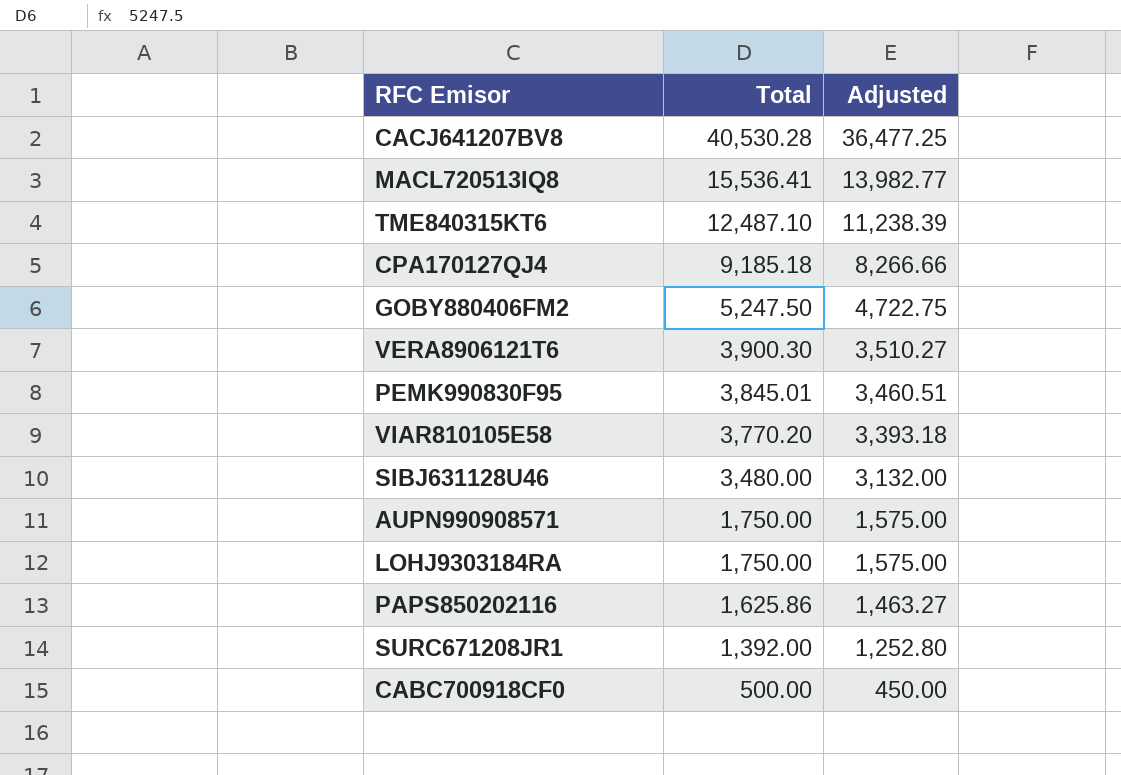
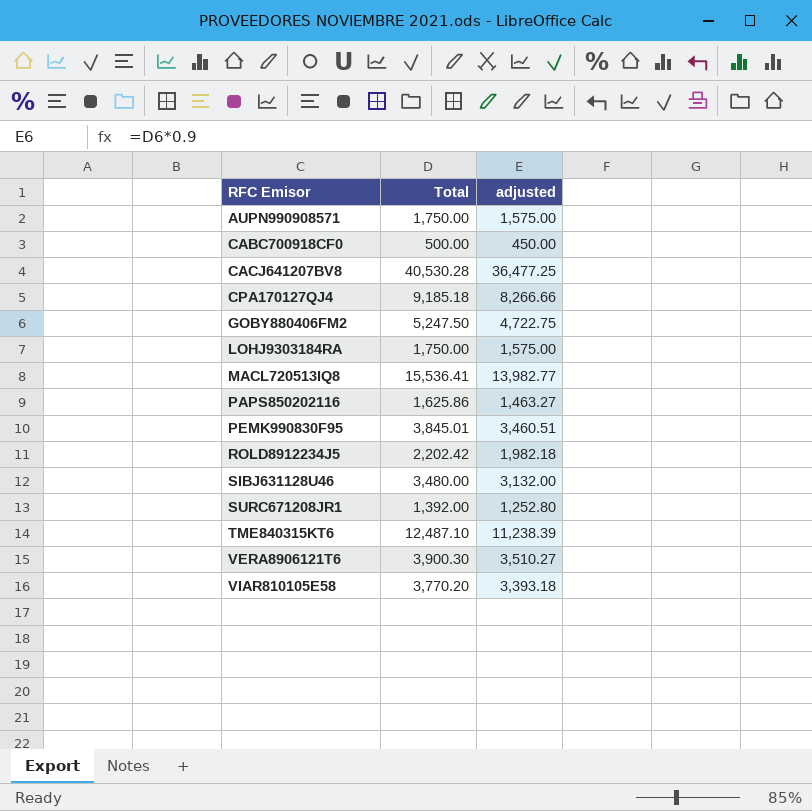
row order: Total descending -> RFC Emisor ascending
column name: Adjusted -> adjusted
row ROLD8912234J5: none -> 2,202.42 | 1,982.18

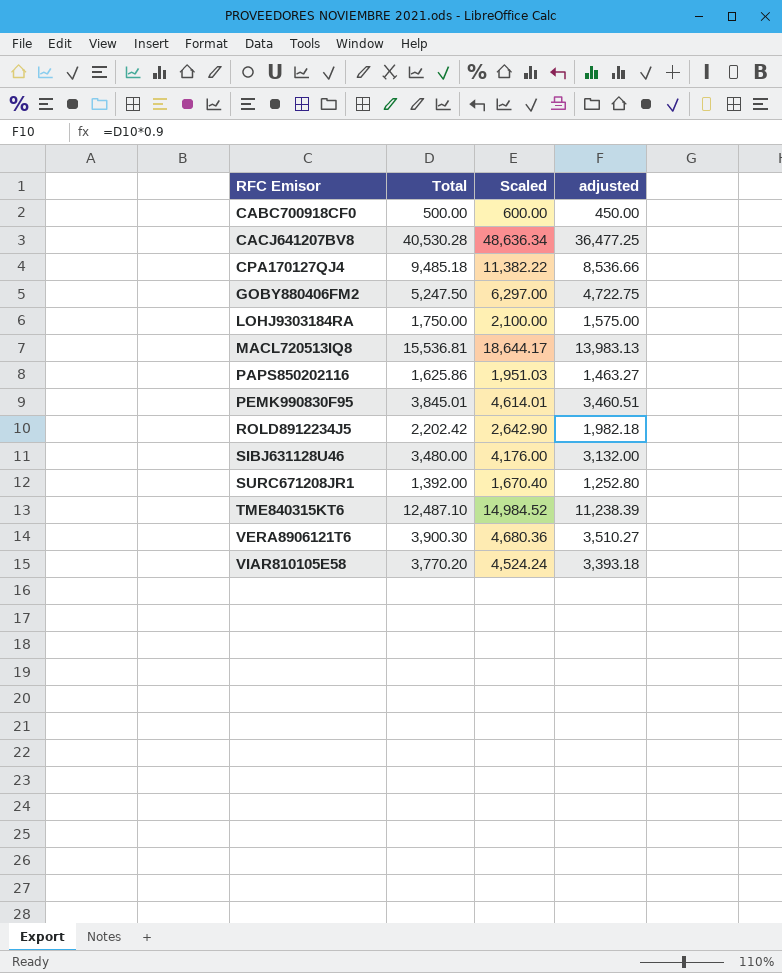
column Scaled | formula: none -> [Total] * 1.2
row AUPN990908571: 1,750.00 | 1,575.00 -> none
CPA170127QJ4 | Total: 9,185.18 -> 9,485.18
CPA170127QJ4 | adjusted: 8,266.66 -> 8,536.66
MACL720513IQ8 | Total: 15,536.41 -> 15,536.81
MACL720513IQ8 | adjusted: 13,982.77 -> 13,983.13

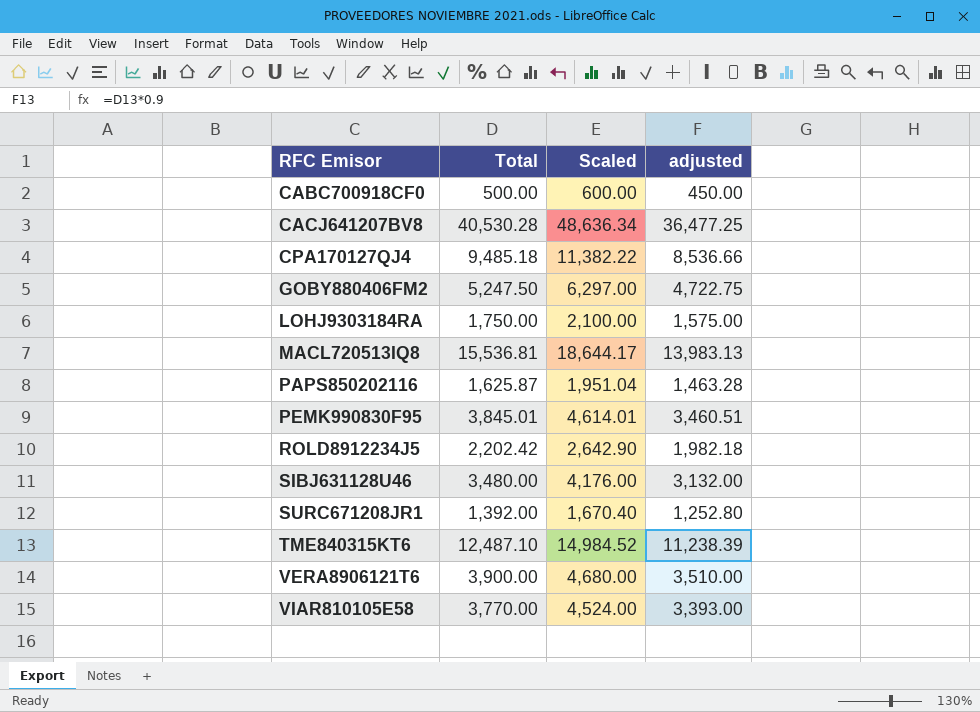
PAPS850202116 | Total: 1,625.86 -> 1,625.87
PAPS850202116 | Scaled: 1,951.03 -> 1,951.04
PAPS850202116 | adjusted: 1,463.27 -> 1,463.28
VERA8906121T6 | Total: 3,900.30 -> 3,900.00
VERA8906121T6 | Scaled: 4,680.36 -> 4,680.00
VERA8906121T6 | adjusted: 3,510.27 -> 3,510.00
VIAR810105E58 | Total: 3,770.20 -> 3,770.00
VIAR810105E58 | Scaled: 4,524.24 -> 4,524.00
VIAR810105E58 | adjusted: 3,393.18 -> 3,393.00

